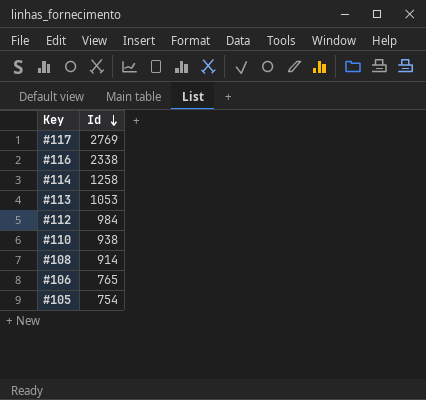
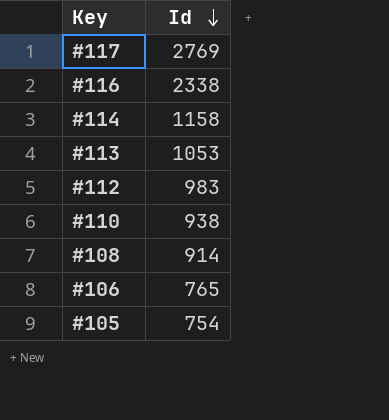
#114 | Id: 1258 -> 1158
#112 | Id: 984 -> 983

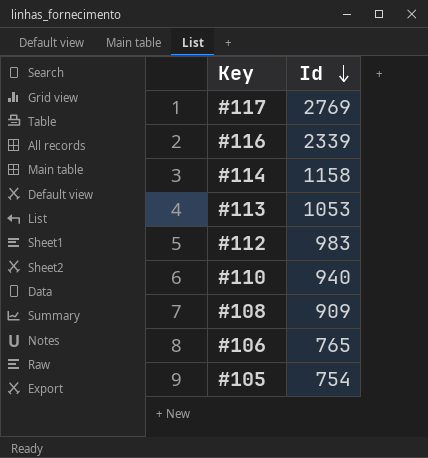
#116 | Id: 2338 -> 2339
#110 | Id: 938 -> 940
#108 | Id: 914 -> 909

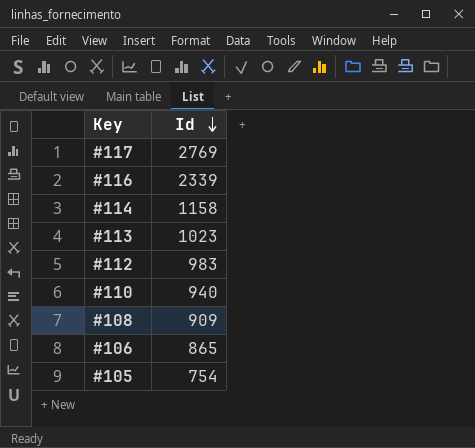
#113 | Id: 1053 -> 1023
#106 | Id: 765 -> 865

